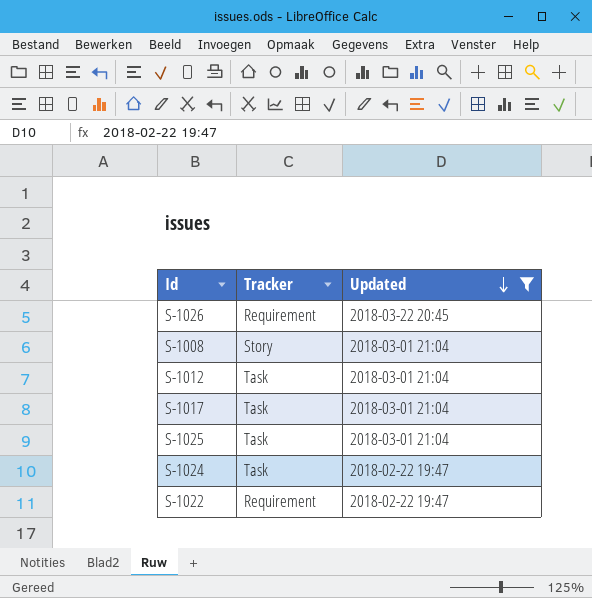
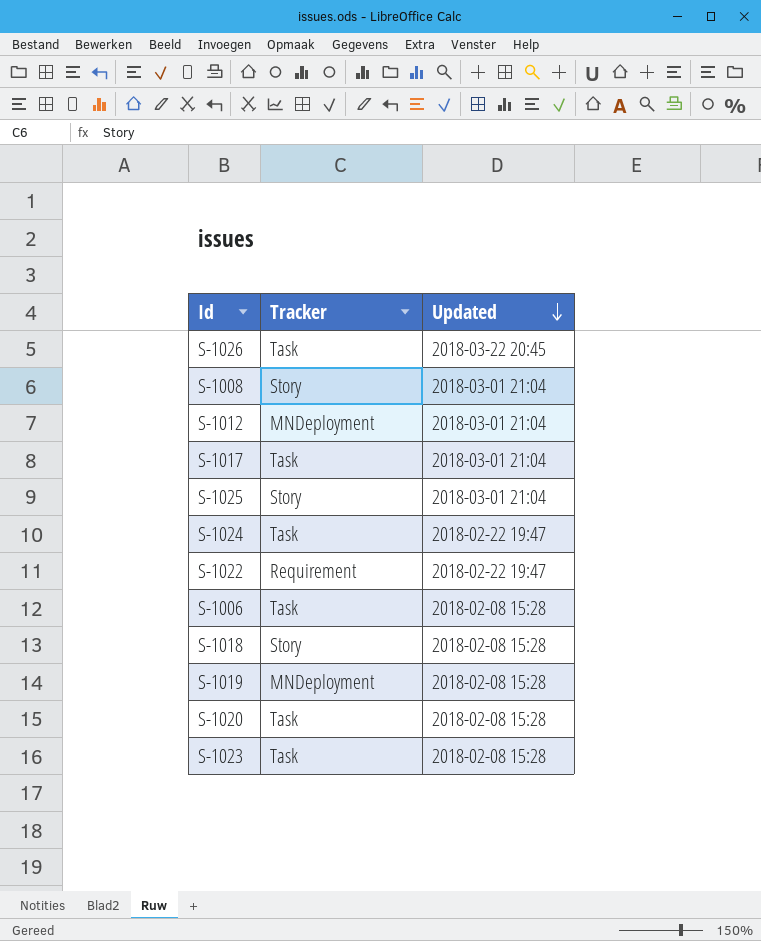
filter: Updated != 2018-02-08 15:28 -> none
S-1026 | Tracker: Requirement -> Task
S-1012 | Tracker: Task -> MNDeployment
S-1025 | Tracker: Task -> Story

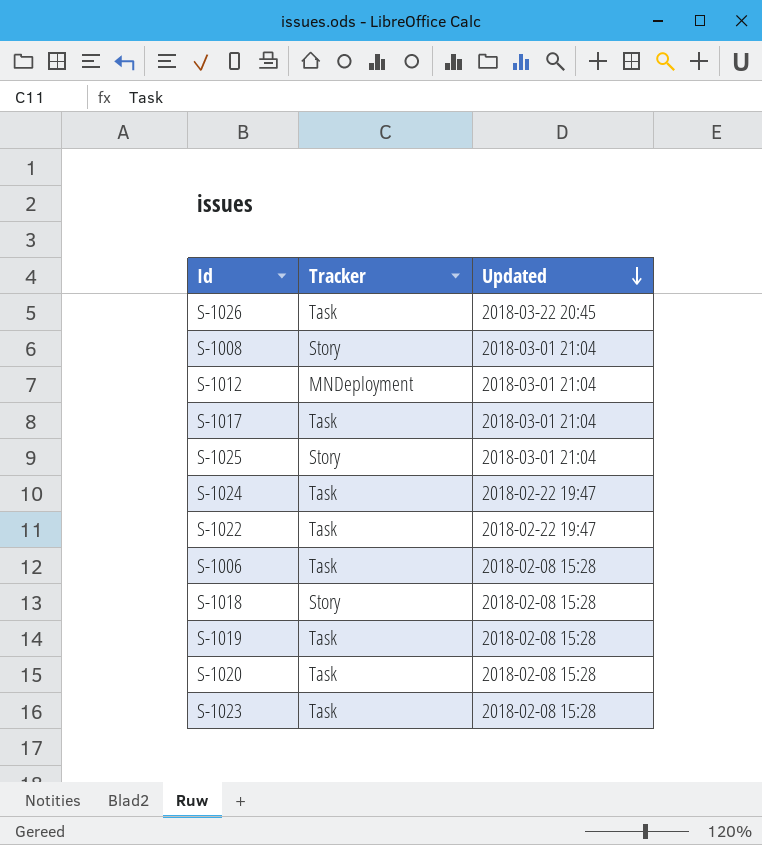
S-1022 | Tracker: Requirement -> Task
S-1019 | Tracker: MNDeployment -> Task

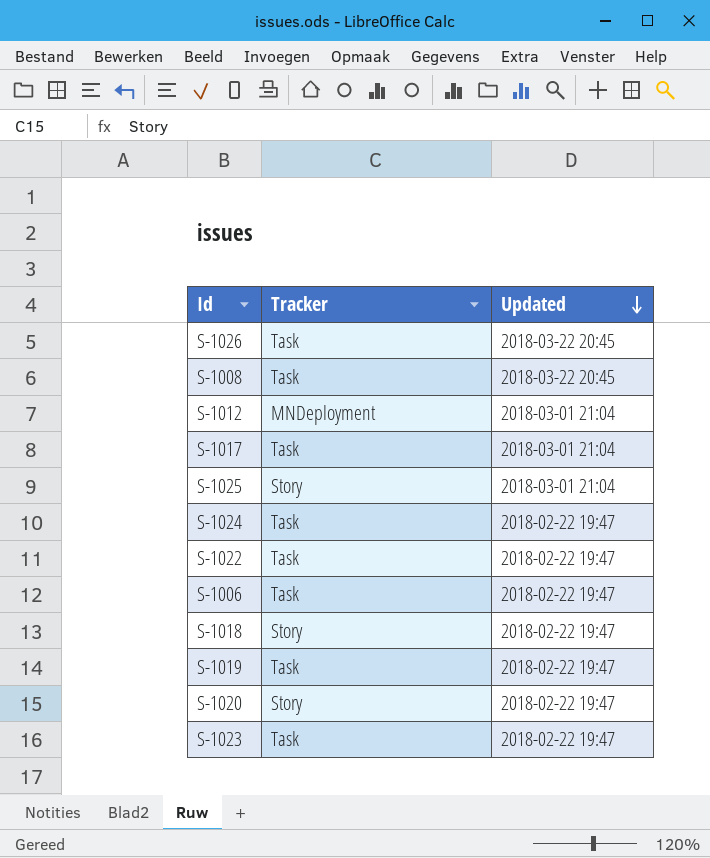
S-1008 | Tracker: Story -> Task
S-1008 | Updated: 2018-03-01 21:04 -> 2018-03-22 20:45
S-1006 | Updated: 2018-02-08 15:28 -> 2018-02-22 19:47
S-1018 | Updated: 2018-02-08 15:28 -> 2018-02-22 19:47
S-1019 | Updated: 2018-02-08 15:28 -> 2018-02-22 19:47
S-1020 | Tracker: Task -> Story
S-1020 | Updated: 2018-02-08 15:28 -> 2018-02-22 19:47
S-1023 | Updated: 2018-02-08 15:28 -> 2018-02-22 19:47

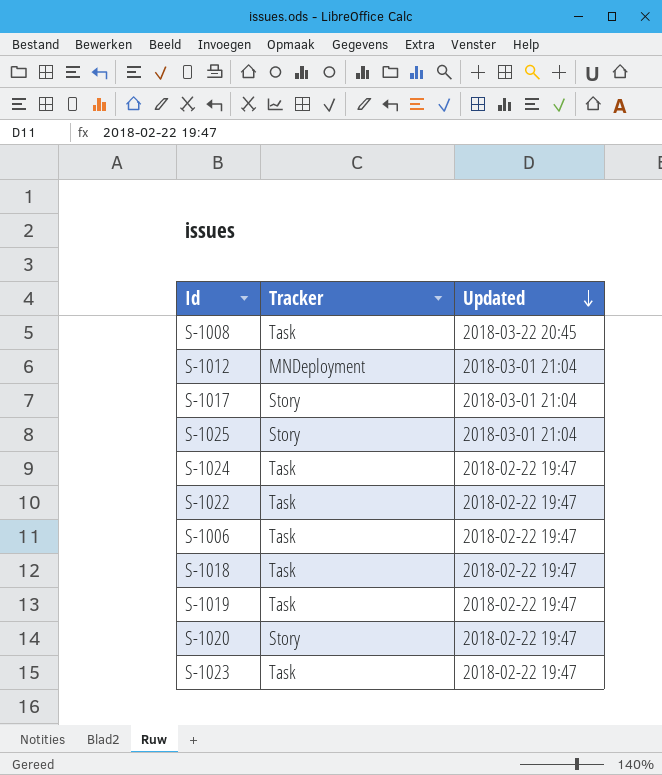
row S-1026: Task | 2018-03-22 20:45 -> none
S-1017 | Tracker: Task -> Story
S-1018 | Tracker: Story -> Task

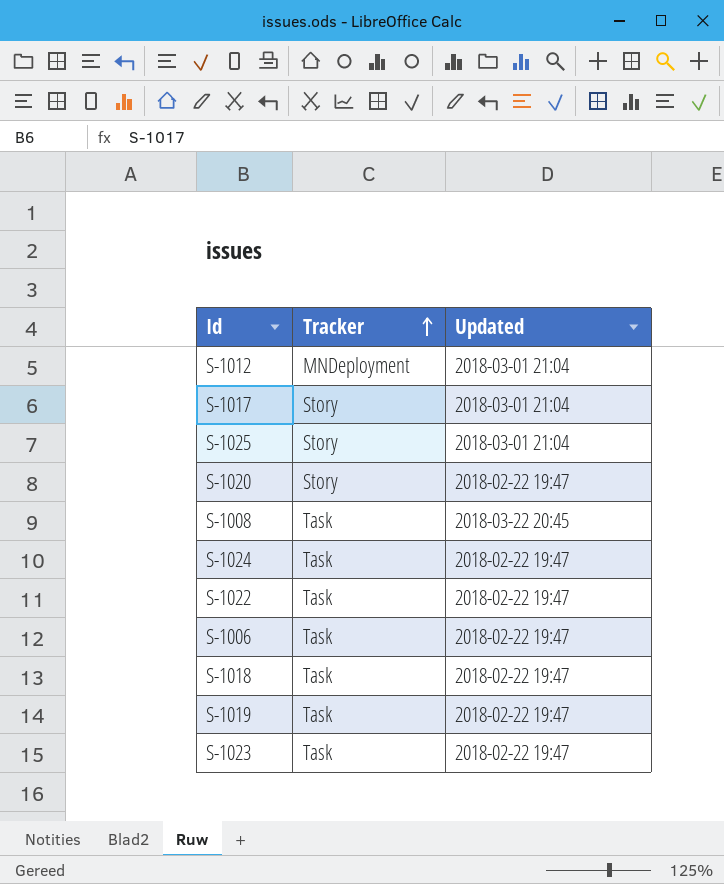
row order: Updated descending -> Tracker ascending

